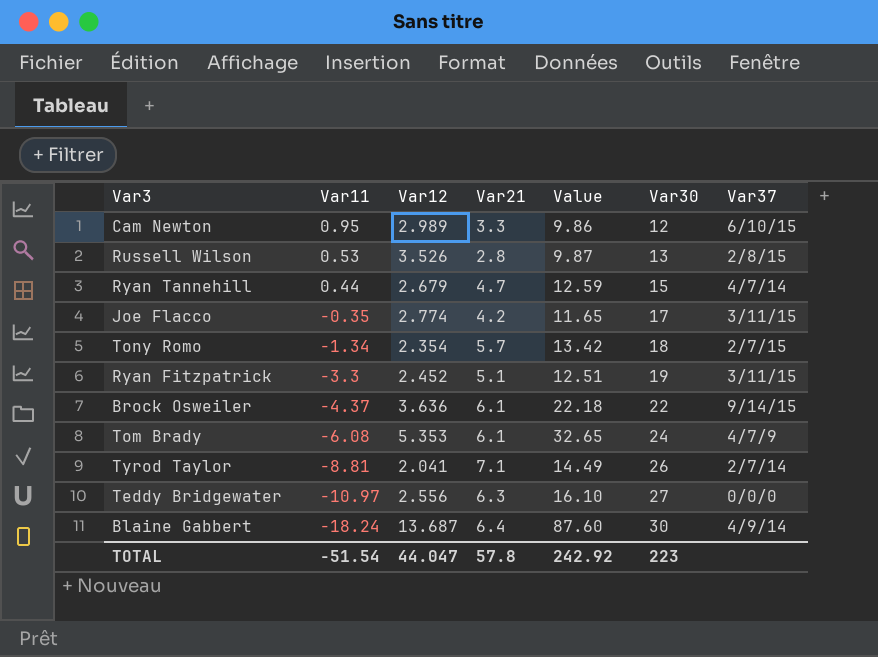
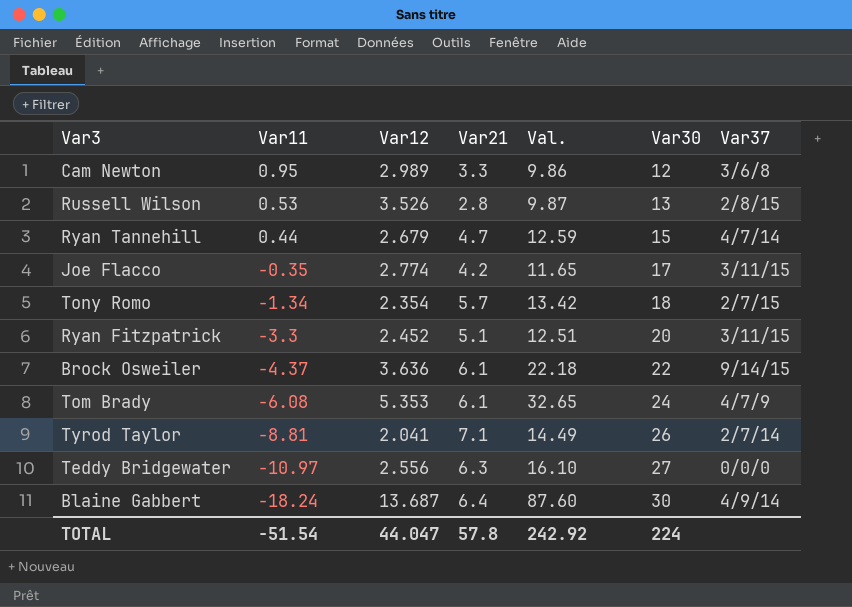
column name: Value -> Val.
Cam Newton | Var37: 6/10/15 -> 3/6/8
Ryan Fitzpatrick | Var30: 19 -> 20
TOTAL | Var30: 223 -> 224

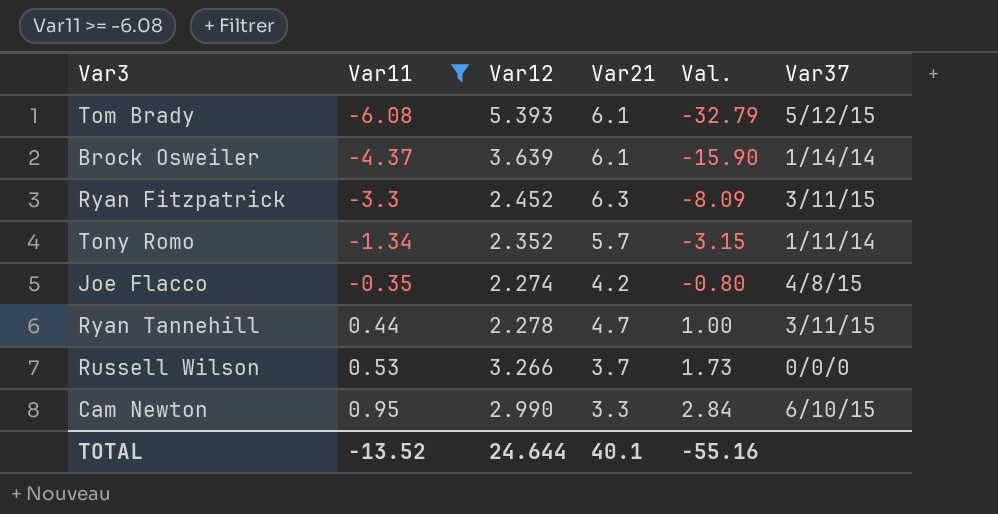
filter: none -> Var11 >= -6.08
row order: Var11 descending -> Var11 ascending
column Var30 | position: 6 -> none
column Val. | formula: [Var12] * [Var21] -> [Var11] * [Var12]
Tom Brady | Var12: 5.353 -> 5.393
Tom Brady | Var37: 4/7/9 -> 5/12/15
Brock Osweiler | Var12: 3.636 -> 3.639
Brock Osweiler | Var37: 9/14/15 -> 1/14/14
Ryan Fitzpatrick | Var21: 5.1 -> 6.3
Tony Romo | Var12: 2.354 -> 2.352
Tony Romo | Var37: 2/7/15 -> 1/11/14
Joe Flacco | Var12: 2.774 -> 2.274
Joe Flacco | Var37: 3/11/15 -> 4/8/15
Ryan Tannehill | Var12: 2.679 -> 2.278
Ryan Tannehill | Var37: 4/7/14 -> 3/11/15
Russell Wilson | Var12: 3.526 -> 3.266
Russell Wilson | Var21: 2.8 -> 3.7
Russell Wilson | Var37: 2/8/15 -> 0/0/0
Cam Newton | Var12: 2.989 -> 2.990
Cam Newton | Var37: 3/6/8 -> 6/10/15
TOTAL | Var11: -51.54 -> -13.52
TOTAL | Var12: 44.047 -> 24.644
TOTAL | Var21: 57.8 -> 40.1
TOTAL | Val.: 242.92 -> -55.16

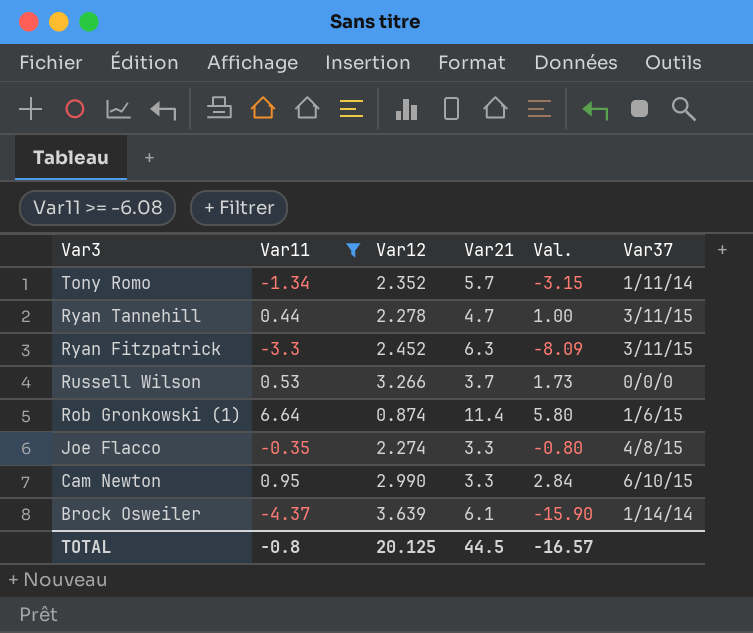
row order: Var11 ascending -> Var3 descending
row Tom Brady: -6.08 | 5.393 | 6.1 | -32.79 | 5/12/15 -> none
row Rob Gronkowski (1): none -> 6.64 | 0.874 | 11.4 | 5.80 | 1/6/15
Joe Flacco | Var21: 4.2 -> 3.3
TOTAL | Var11: -13.52 -> -0.8
TOTAL | Var12: 24.644 -> 20.125
TOTAL | Var21: 40.1 -> 44.5
TOTAL | Val.: -55.16 -> -16.57

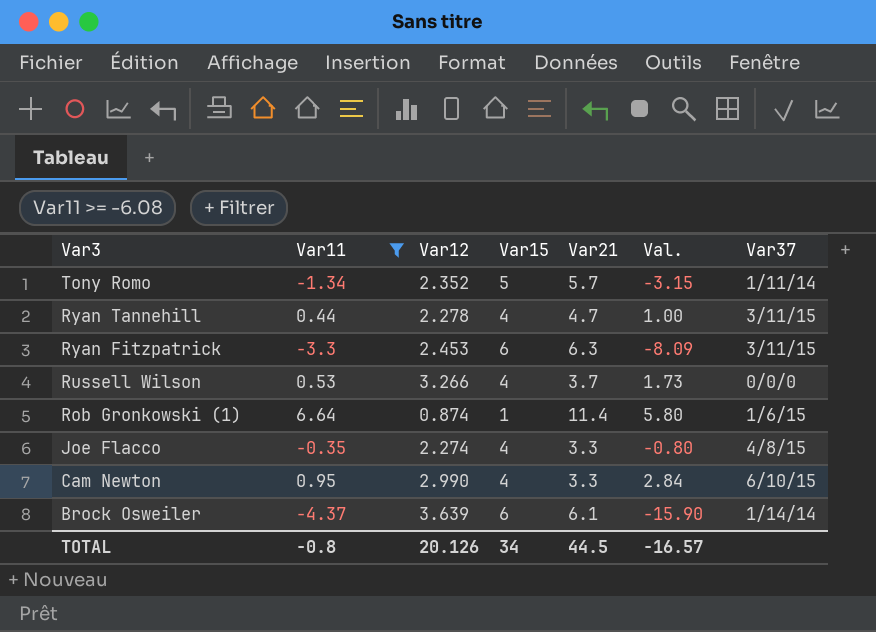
column Var15 | position: none -> 4
Ryan Fitzpatrick | Var12: 2.452 -> 2.453
TOTAL | Var12: 20.125 -> 20.126

